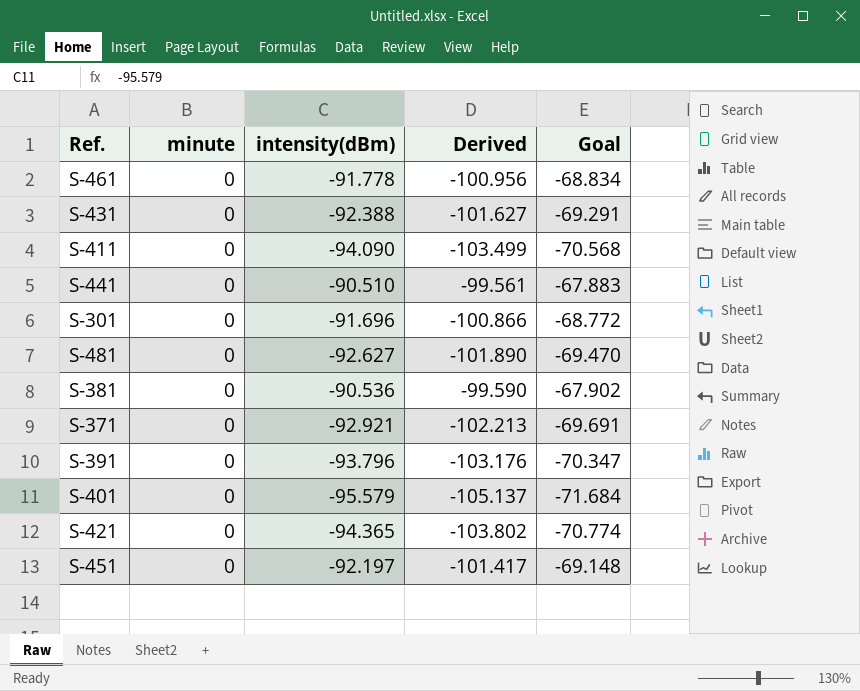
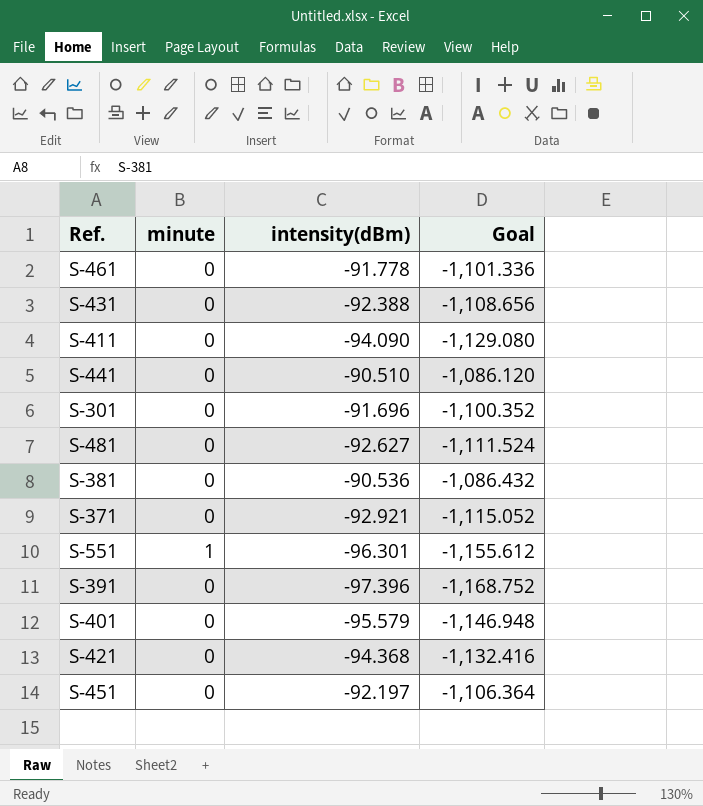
column Derived | formula: [intensity(dBm)] * 1.1 -> none
column Goal | formula: [intensity(dBm)] * 0.75 -> [intensity(dBm)] * 12
row S-551: none -> 1 | -96.301 | -1,155.612
S-391 | intensity(dBm): -93.796 -> -97.396
S-421 | intensity(dBm): -94.365 -> -94.368

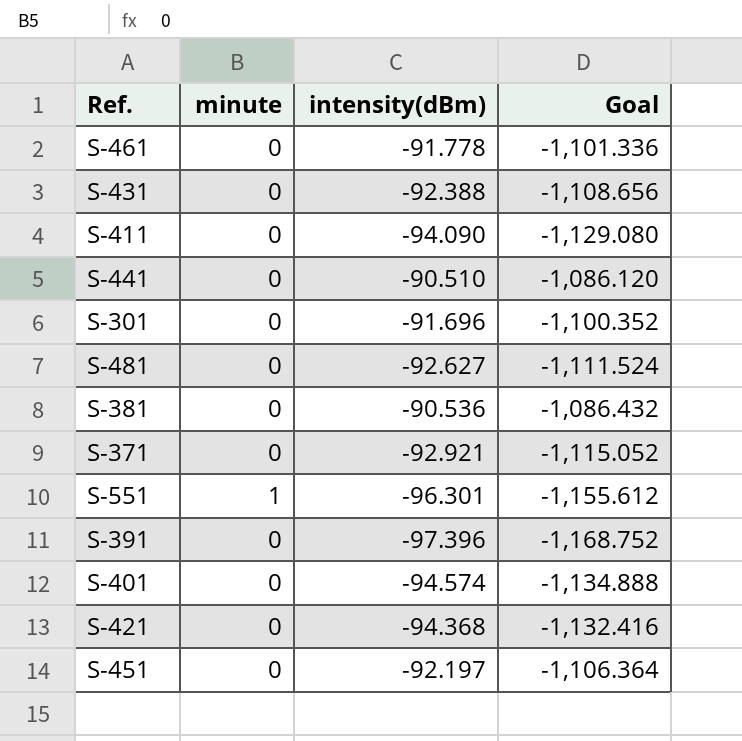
S-401 | intensity(dBm): -95.579 -> -94.574
S-401 | Goal: -1,146.948 -> -1,134.888

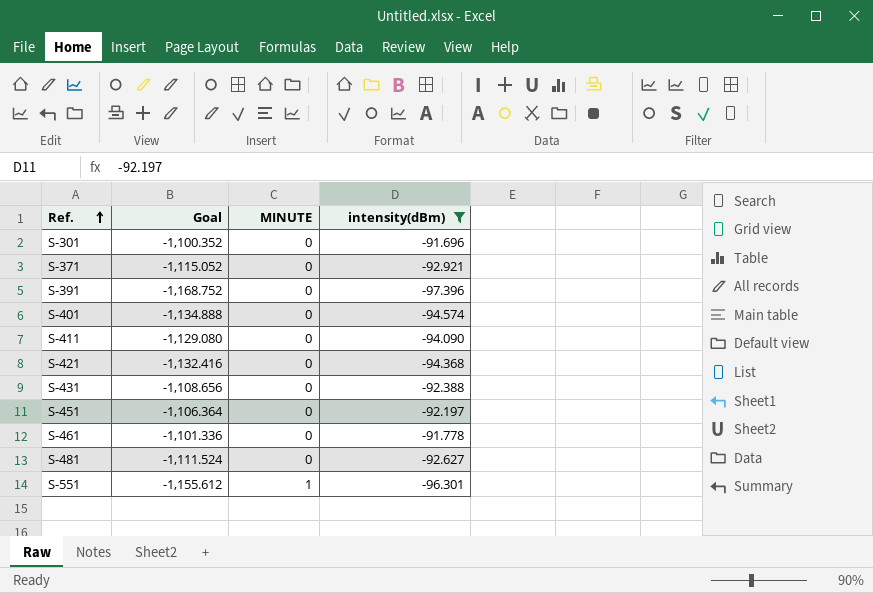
filter: none -> intensity(dBm) <= -91.696
row order: none -> Ref. ascending
column Goal | position: 4 -> 2
column name: minute -> MINUTE

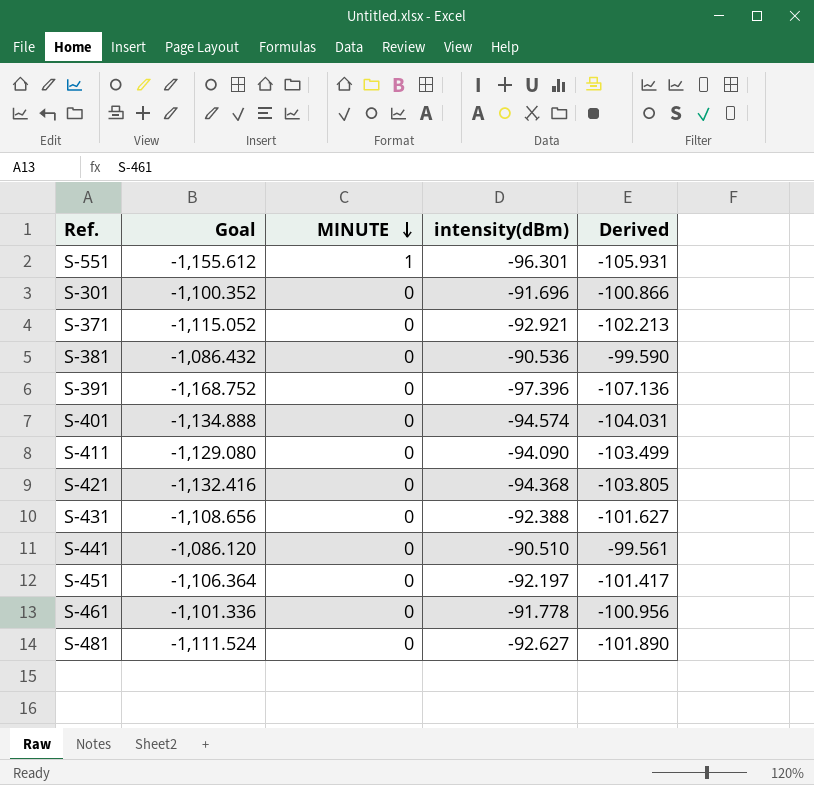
filter: intensity(dBm) <= -91.696 -> none
row order: Ref. ascending -> MINUTE descending
column Derived | formula: none -> [intensity(dBm)] * 1.1

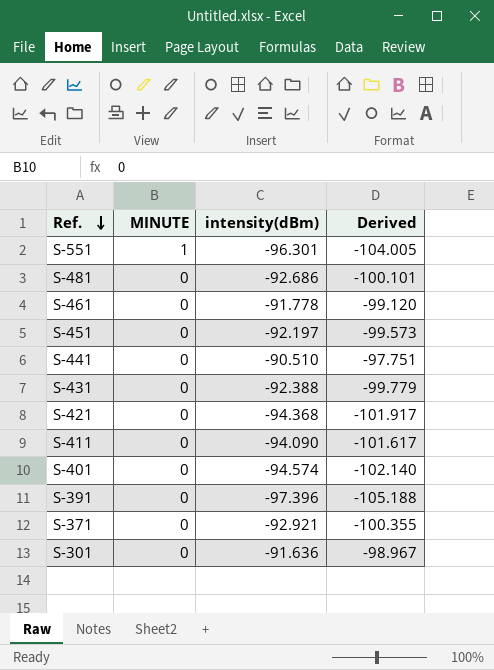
row order: MINUTE descending -> Ref. descending
column Goal | formula: [intensity(dBm)] * 12 -> none
column Derived | formula: [intensity(dBm)] * 1.1 -> [intensity(dBm)] * 1.08
row S-381: -1,086.432 | 0 | -90.536 | -99.590 -> none
S-481 | intensity(dBm): -92.627 -> -92.686
S-301 | intensity(dBm): -91.696 -> -91.636

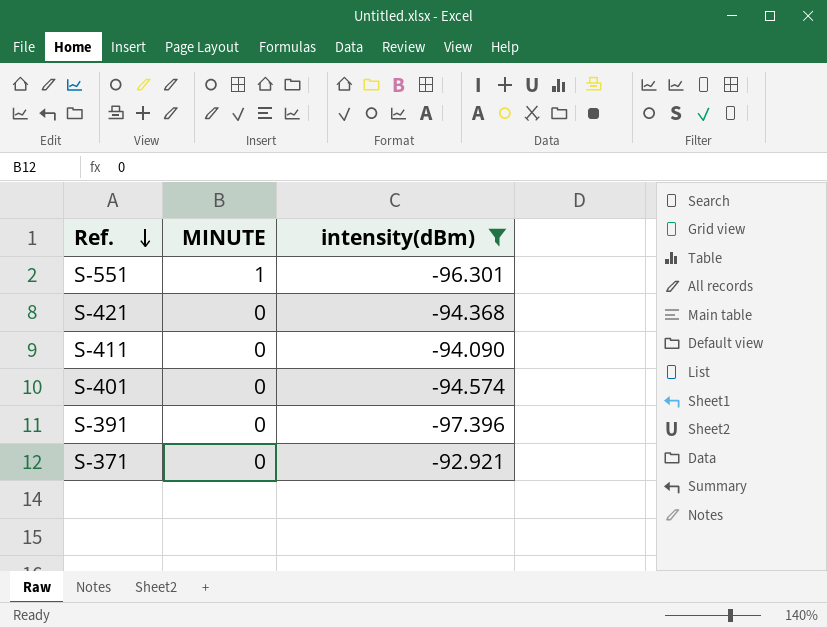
filter: none -> intensity(dBm) <= -92.921
column Derived | formula: [intensity(dBm)] * 1.08 -> none

